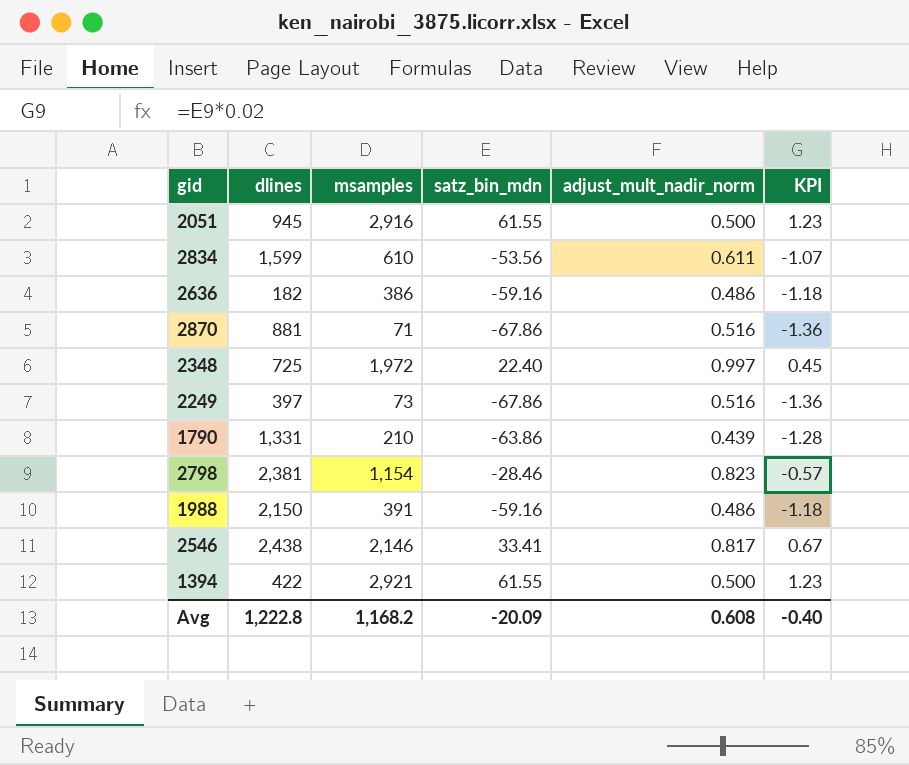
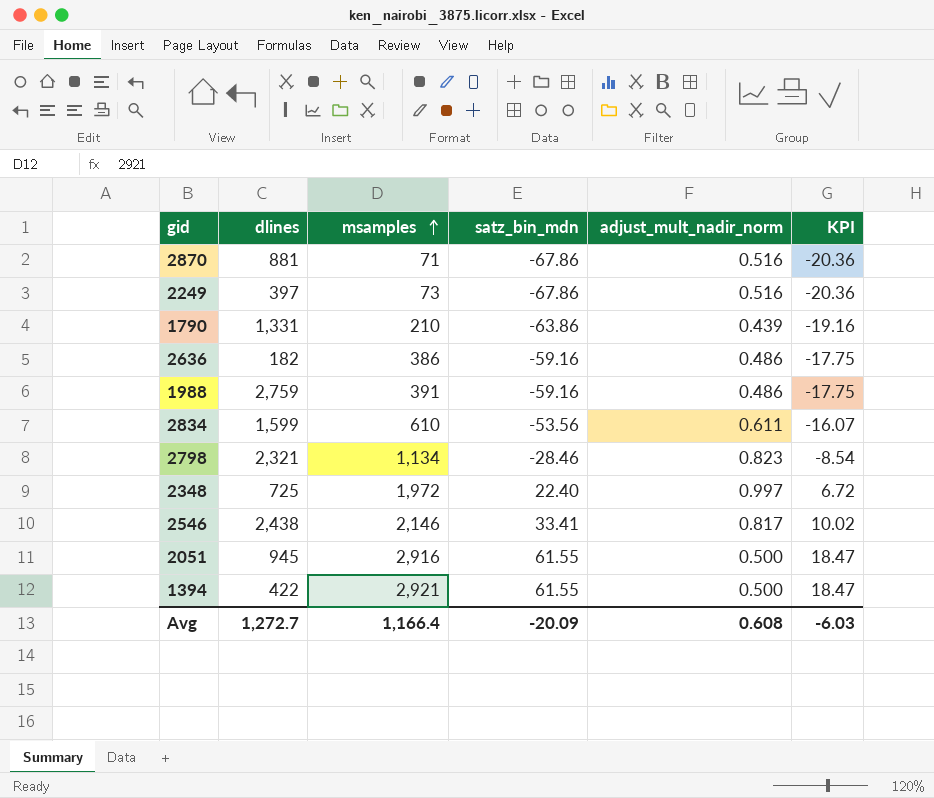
row order: none -> msamples ascending
column KPI | formula: [satz_bin_mdn] * 0.02 -> [satz_bin_mdn] * 0.3
1988 | dlines: 2,150 -> 2,759
2798 | dlines: 2,381 -> 2,321
2798 | msamples: 1,154 -> 1,134
Avg | dlines: 1,222.8 -> 1,272.7
Avg | msamples: 1,168.2 -> 1,166.4
Avg | KPI: -0.40 -> -6.03

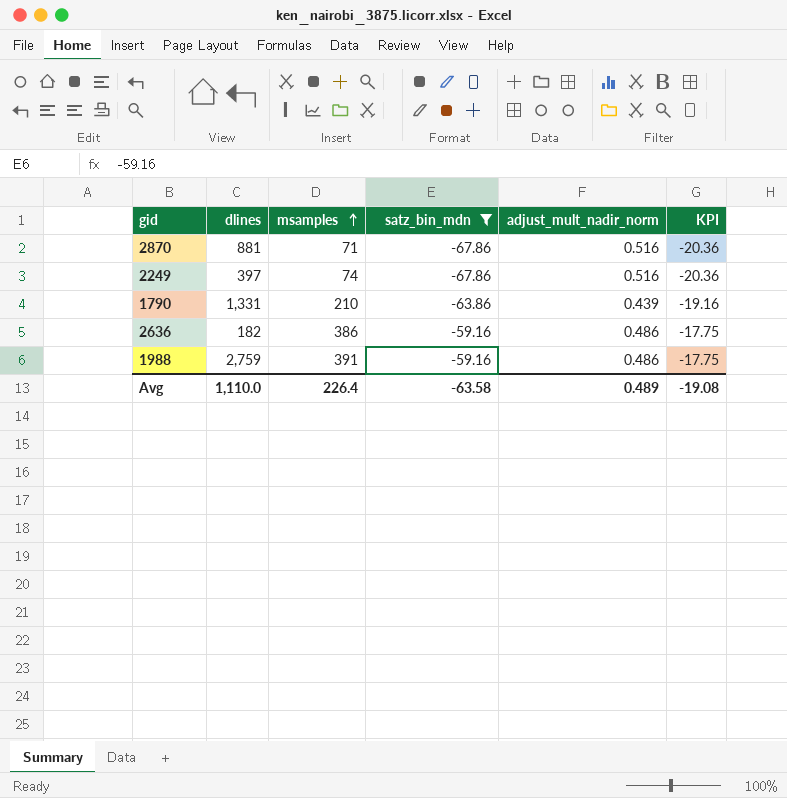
filter: none -> satz_bin_mdn <= -59.16
2249 | msamples: 73 -> 74
Avg | dlines: 1,272.7 -> 1,110.0
Avg | msamples: 1,166.4 -> 226.4
Avg | satz_bin_mdn: -20.09 -> -63.58
Avg | adjust_mult_nadir_norm: 0.608 -> 0.489
Avg | KPI: -6.03 -> -19.08

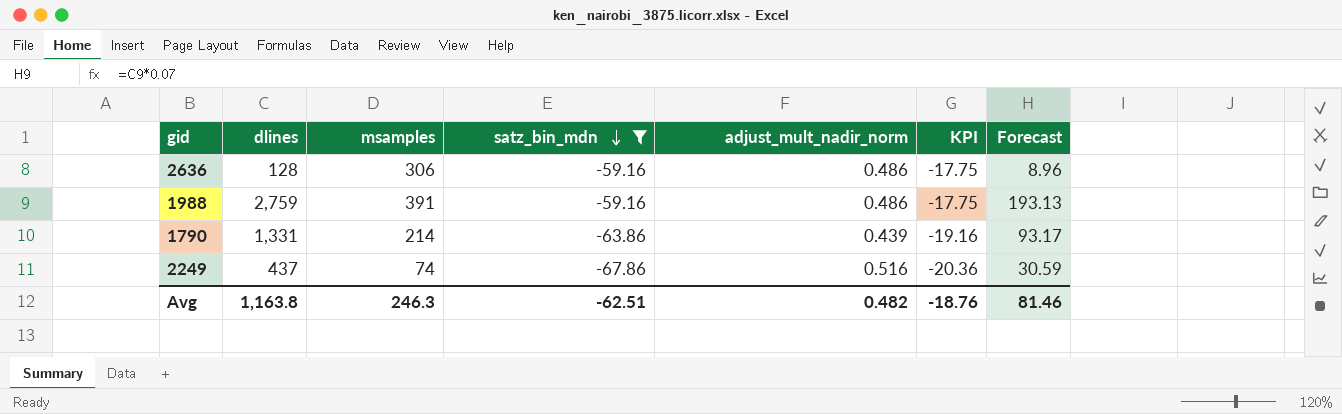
row order: msamples ascending -> satz_bin_mdn descending
column Forecast | formula: none -> [dlines] * 0.07
row 2870: 881 | 71 | -67.86 | 0.516 | -20.36 -> none
2636 | dlines: 182 -> 128
2636 | msamples: 386 -> 306
1790 | msamples: 210 -> 214
2249 | dlines: 397 -> 437
Avg | dlines: 1,110.0 -> 1,163.8
Avg | msamples: 226.4 -> 246.3
Avg | satz_bin_mdn: -63.58 -> -62.51
Avg | adjust_mult_nadir_norm: 0.489 -> 0.482
Avg | KPI: -19.08 -> -18.76

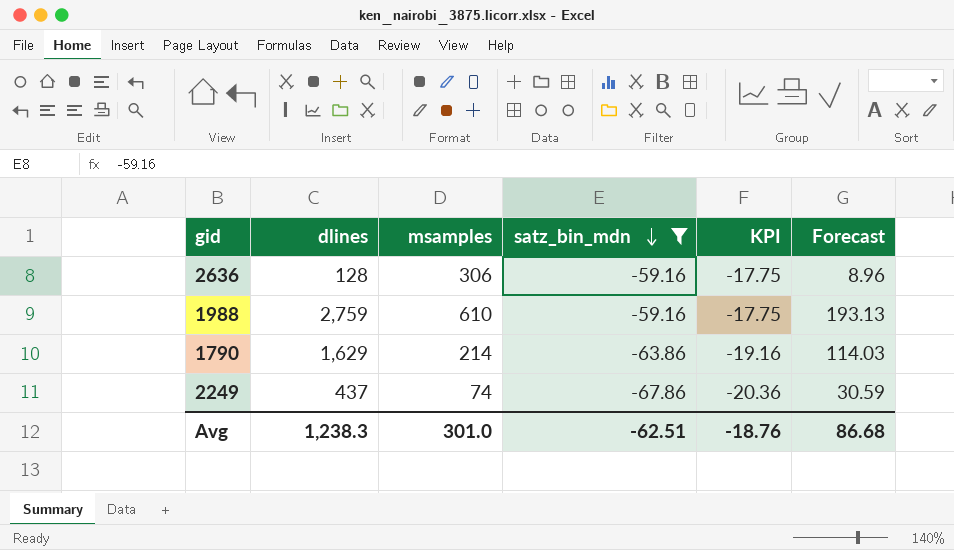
column adjust_mult_nadir_norm | position: 5 -> none
1988 | msamples: 391 -> 610
1790 | dlines: 1,331 -> 1,629
1790 | Forecast: 93.17 -> 114.03
Avg | dlines: 1,163.8 -> 1,238.3
Avg | msamples: 246.3 -> 301.0
Avg | Forecast: 81.46 -> 86.68

